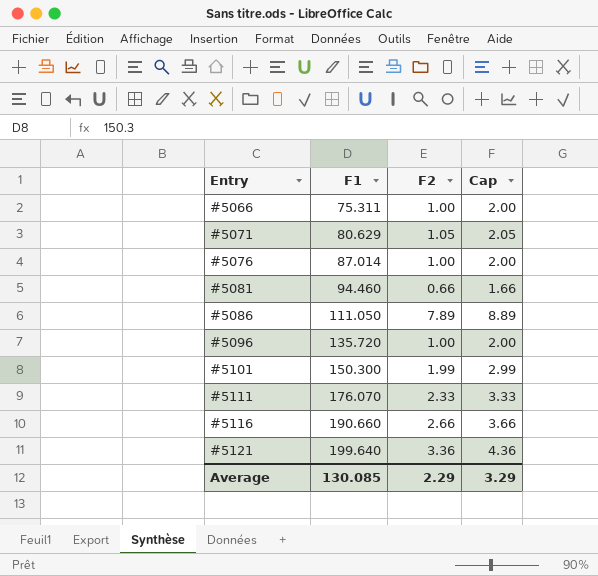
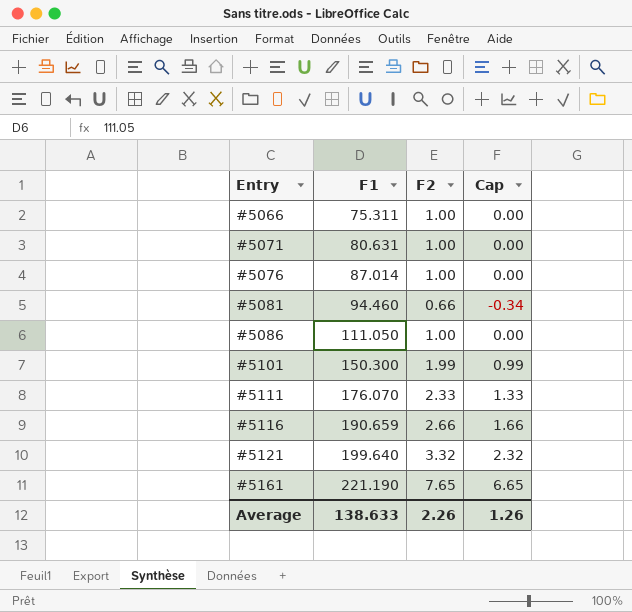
column Cap | formula: [F2] + 1 -> [F2] - 1
row #5096: 135.720 | 1.00 | 2.00 -> none
#5071 | F1: 80.629 -> 80.631
#5071 | F2: 1.05 -> 1.00
#5086 | F2: 7.89 -> 1.00
#5116 | F1: 190.660 -> 190.659
#5121 | F2: 3.36 -> 3.32
row #5161: none -> 221.190 | 7.65 | 6.65
Average | F1: 130.085 -> 138.633
Average | F2: 2.29 -> 2.26
Average | Cap: 3.29 -> 1.26

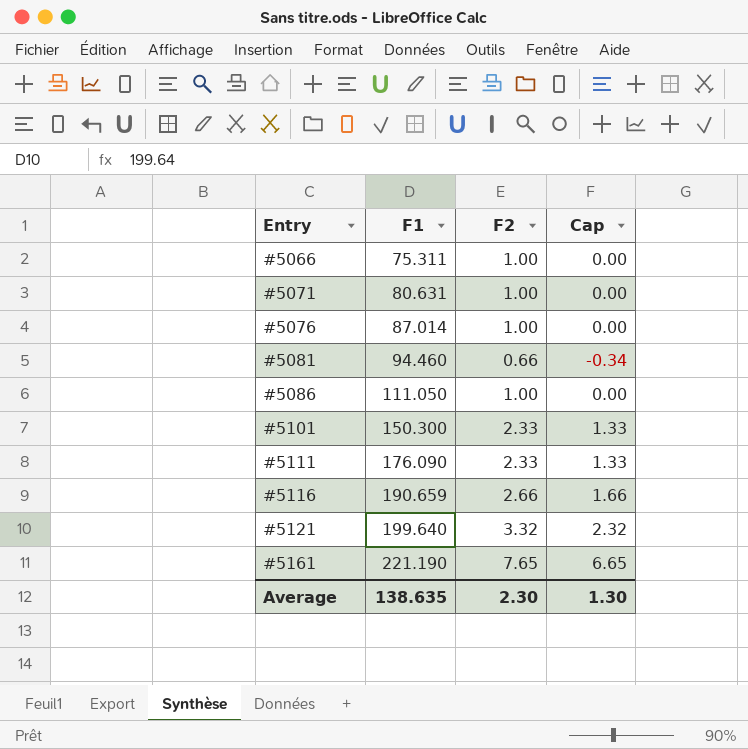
#5101 | F2: 1.99 -> 2.33
#5101 | Cap: 0.99 -> 1.33
#5111 | F1: 176.070 -> 176.090
Average | F1: 138.633 -> 138.635
Average | F2: 2.26 -> 2.30
Average | Cap: 1.26 -> 1.30

